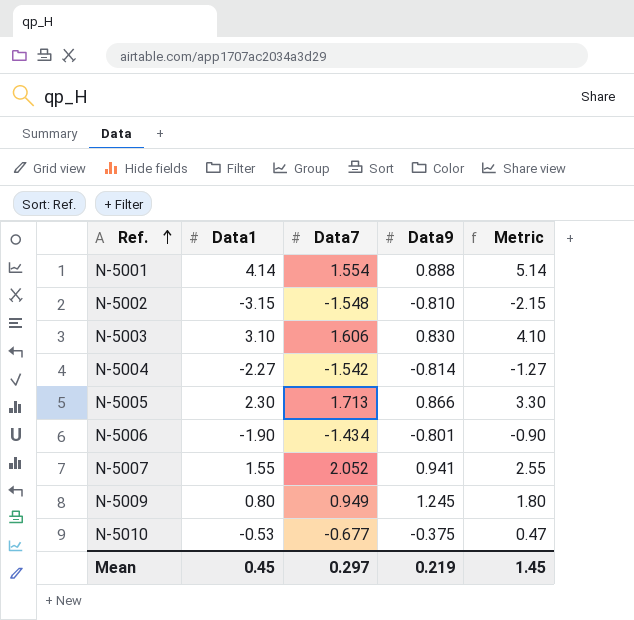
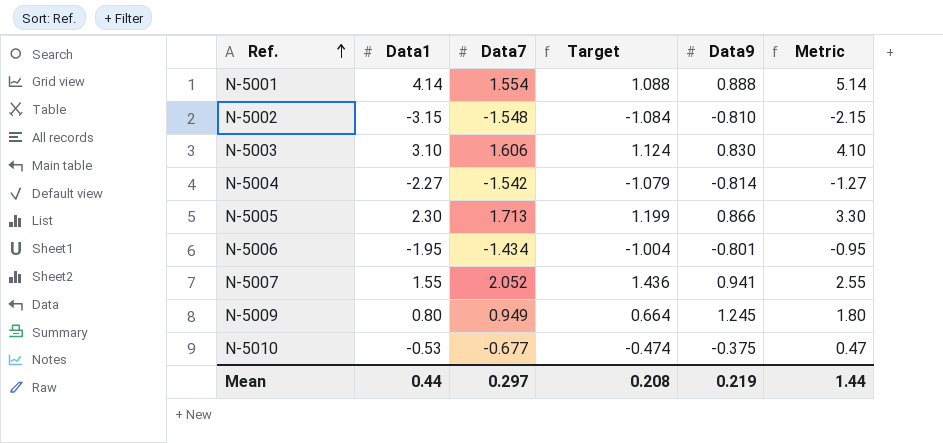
column Target | formula: none -> [Data7] * 0.7
N-5006 | Data1: -1.90 -> -1.95
N-5006 | Metric: -0.90 -> -0.95
Mean | Data1: 0.45 -> 0.44
Mean | Metric: 1.45 -> 1.44

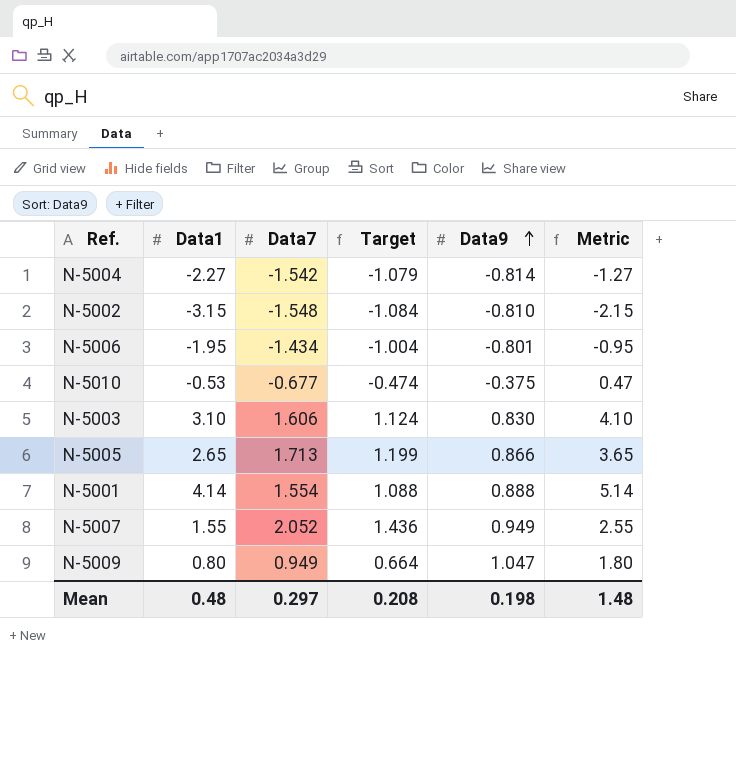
row order: Ref. ascending -> Data9 ascending
N-5005 | Data1: 2.30 -> 2.65
N-5005 | Metric: 3.30 -> 3.65
N-5007 | Data9: 0.941 -> 0.949
N-5009 | Data9: 1.245 -> 1.047
Mean | Data1: 0.44 -> 0.48
Mean | Data9: 0.219 -> 0.198
Mean | Metric: 1.44 -> 1.48

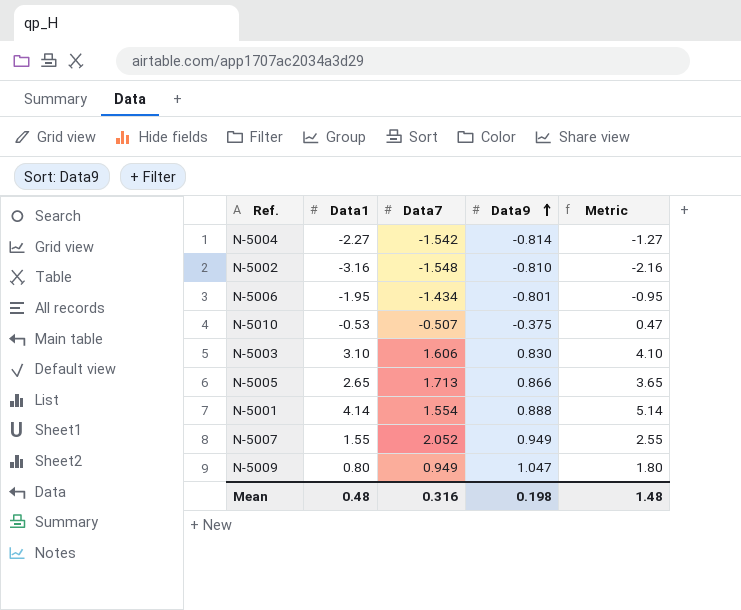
column Target | formula: [Data7] * 0.7 -> none
N-5002 | Data1: -3.15 -> -3.16
N-5002 | Metric: -2.15 -> -2.16
N-5010 | Data7: -0.677 -> -0.507
Mean | Data7: 0.297 -> 0.316

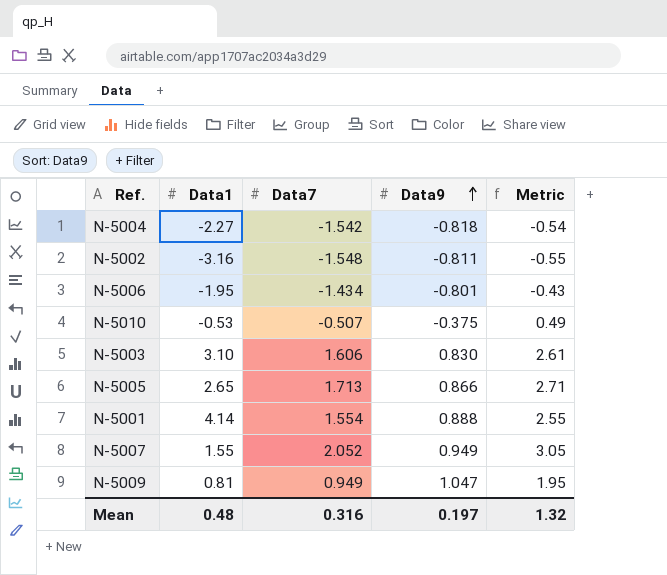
column Metric | formula: [Data1] + 1 -> [Data7] + 1
N-5004 | Data9: -0.814 -> -0.818
N-5002 | Data9: -0.810 -> -0.811
N-5009 | Data1: 0.80 -> 0.81
Mean | Data9: 0.198 -> 0.197
Mean | Metric: 1.48 -> 1.32

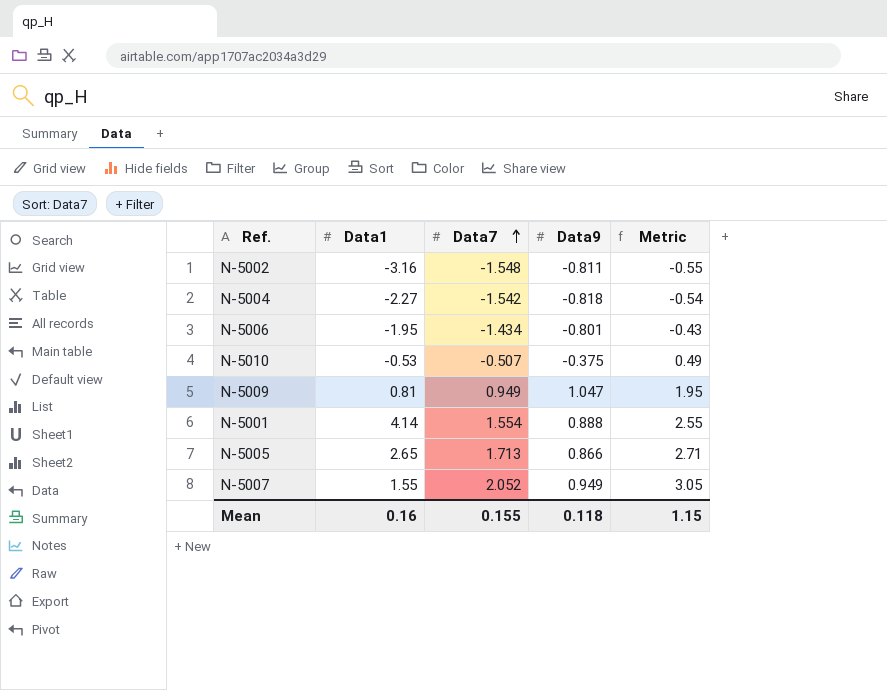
row order: Data9 ascending -> Data7 ascending
row N-5003: 3.10 | 1.606 | 0.830 | 2.61 -> none
Mean | Data1: 0.48 -> 0.16
Mean | Data7: 0.316 -> 0.155
Mean | Data9: 0.197 -> 0.118
Mean | Metric: 1.32 -> 1.15

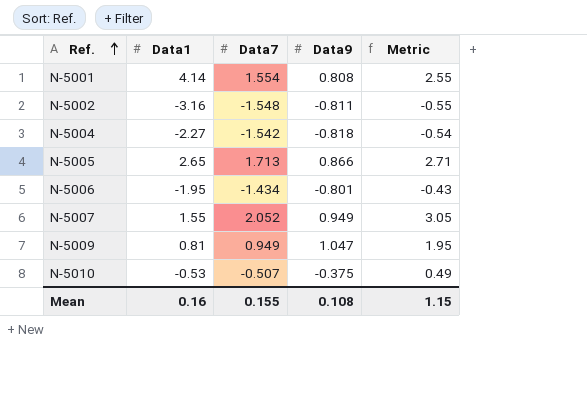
row order: Data7 ascending -> Ref. ascending
N-5001 | Data9: 0.888 -> 0.808
Mean | Data9: 0.118 -> 0.108

